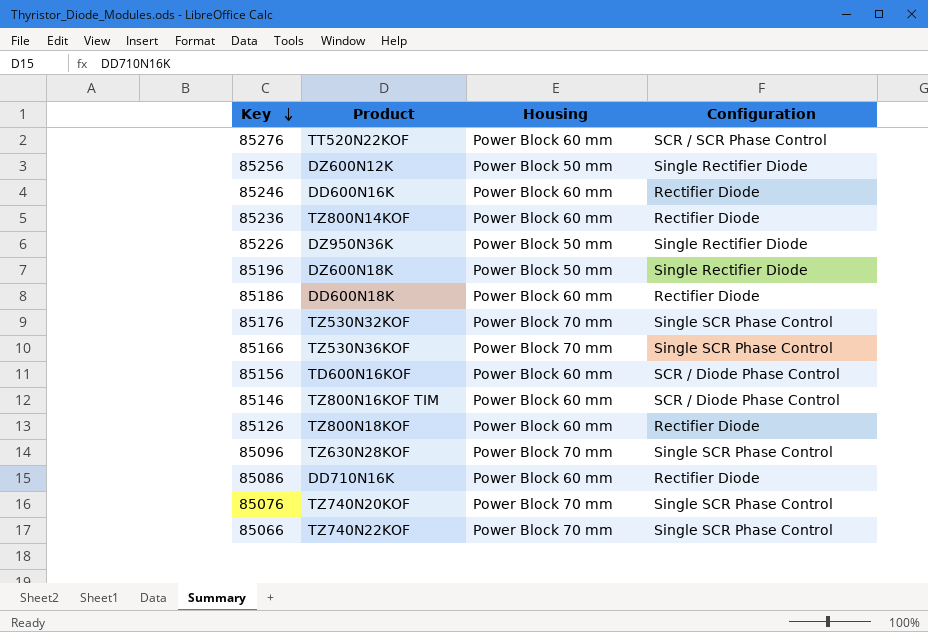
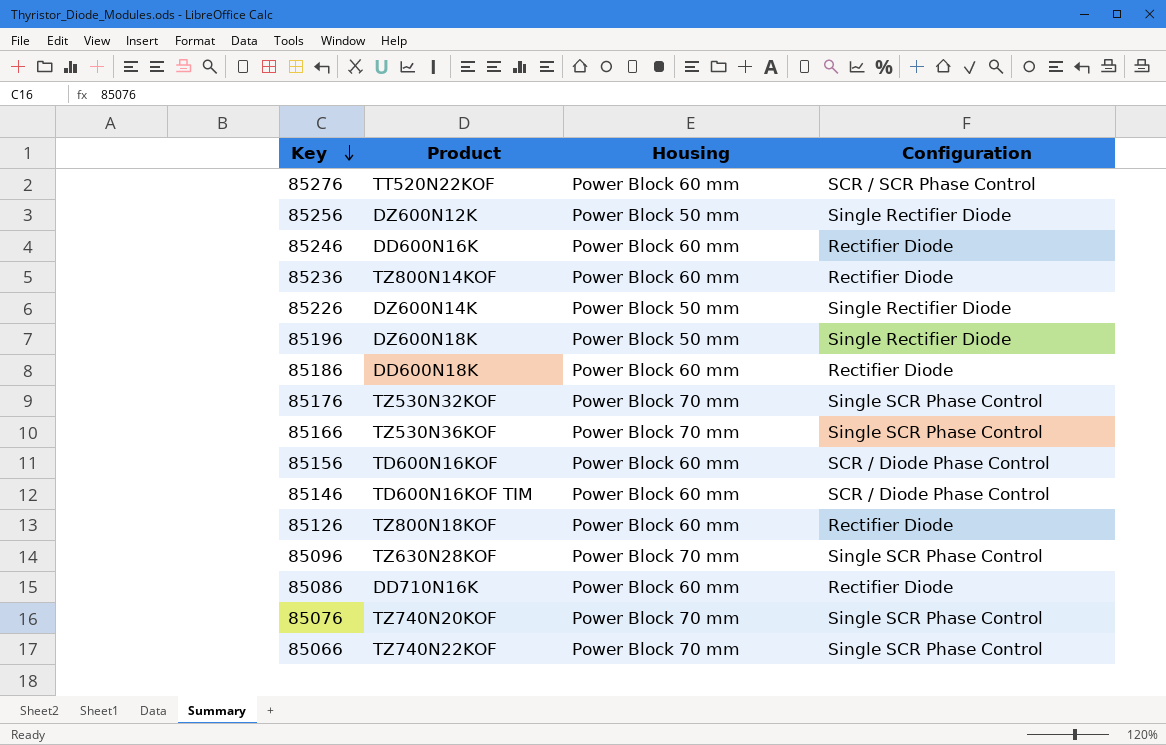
85226 | Product: DZ950N36K -> DZ600N14K
85146 | Product: TZ800N16KOF TIM -> TD600N16KOF TIM

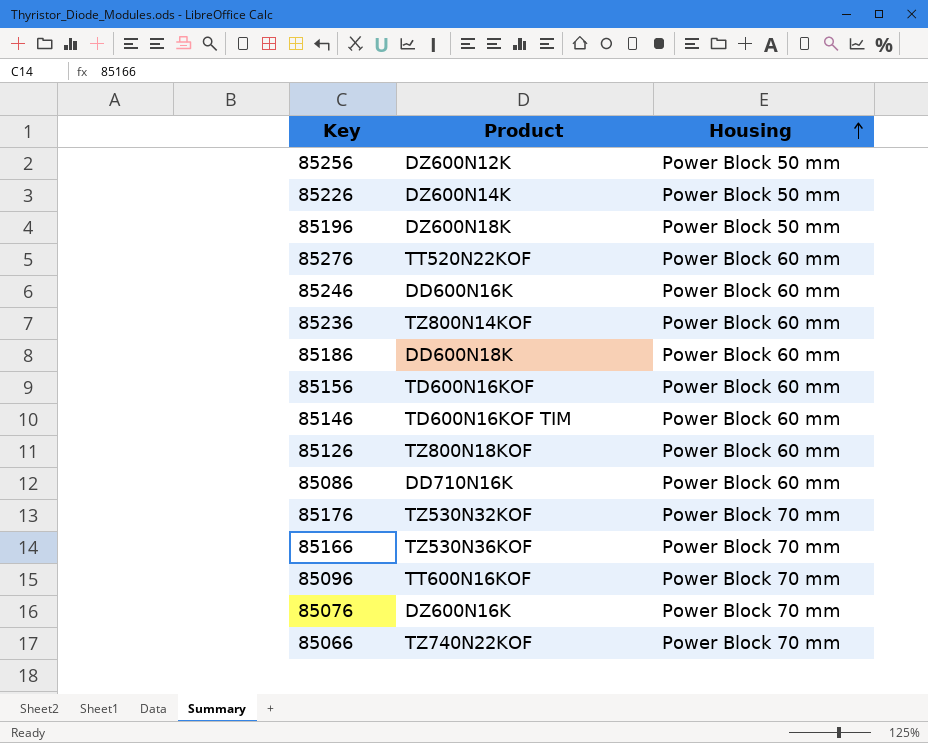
row order: Key descending -> Housing ascending
column Configuration | position: 4 -> none
85096 | Product: TZ630N28KOF -> TT600N16KOF
85076 | Product: TZ740N20KOF -> DZ600N16K

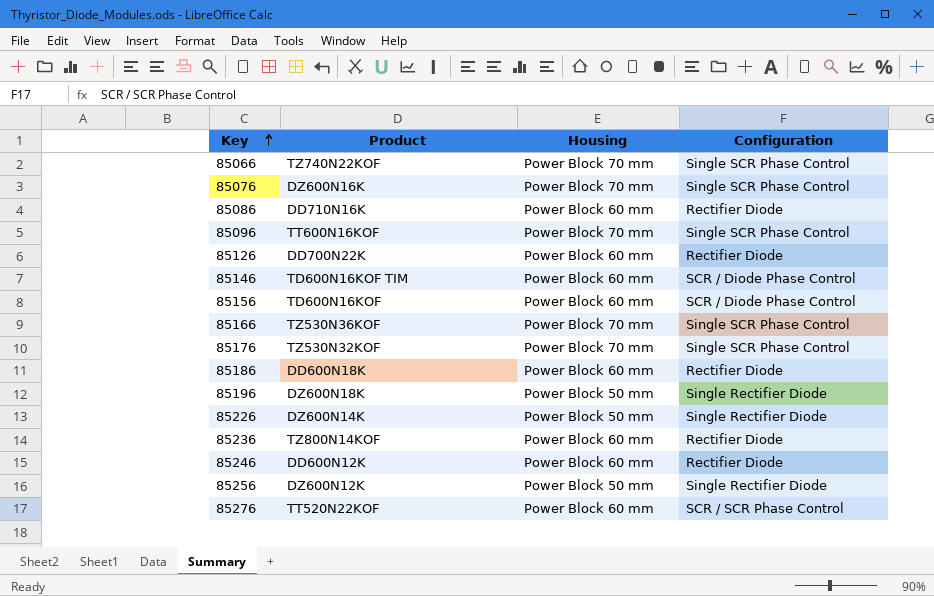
row order: Housing ascending -> Key ascending
column Configuration | position: none -> 4
85126 | Product: TZ800N18KOF -> DD700N22K
85246 | Product: DD600N16K -> DD600N12K

